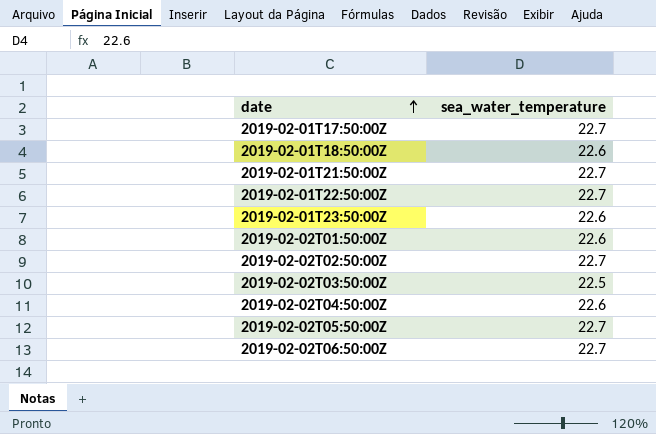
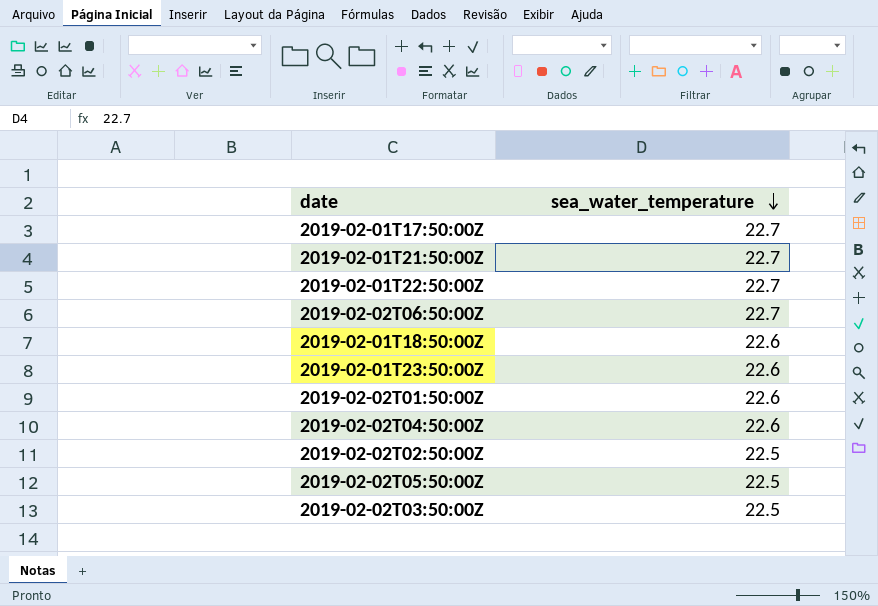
row order: date ascending -> sea_water_temperature descending
2019-02-02T02:50:00Z | sea_water_temperature: 22.7 -> 22.5
2019-02-02T05:50:00Z | sea_water_temperature: 22.7 -> 22.5

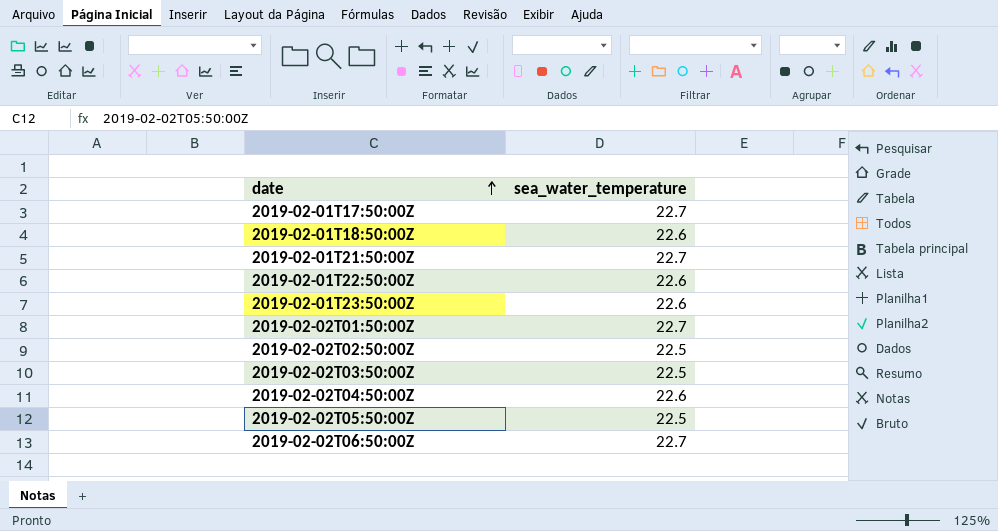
row order: sea_water_temperature descending -> date ascending
2019-02-01T22:50:00Z | sea_water_temperature: 22.7 -> 22.6
2019-02-02T01:50:00Z | sea_water_temperature: 22.6 -> 22.7

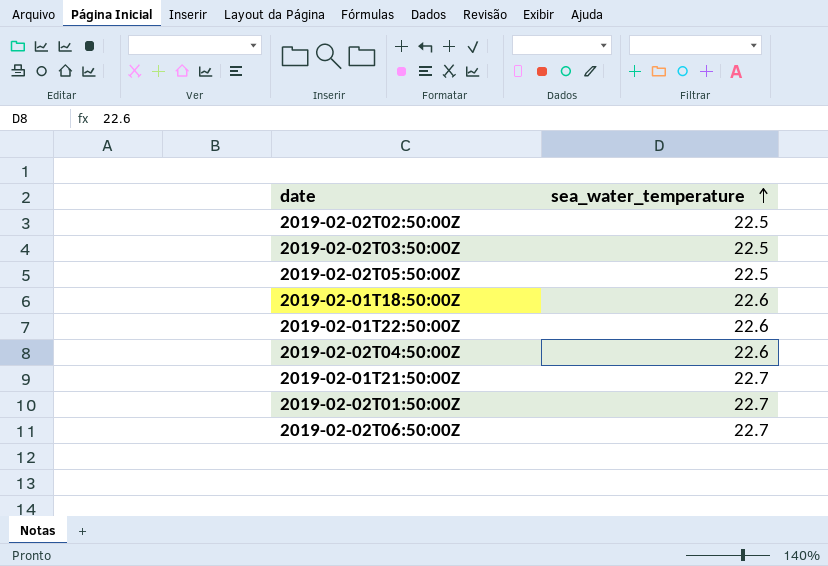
row order: date ascending -> sea_water_temperature ascending
row 2019-02-01T17:50:00Z: 22.7 -> none
row 2019-02-01T23:50:00Z: 22.6 -> none

